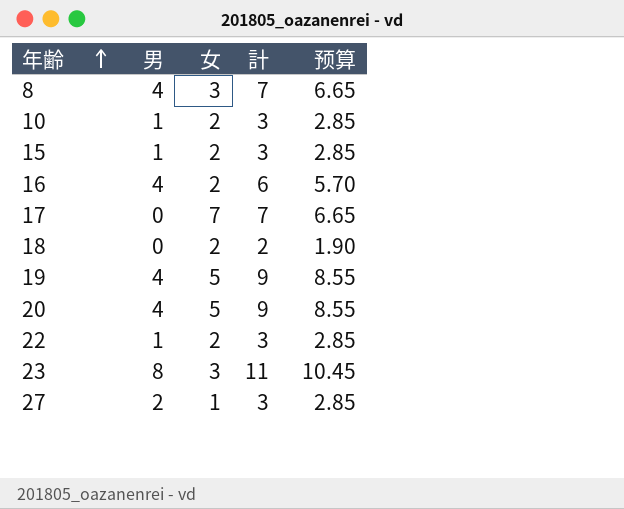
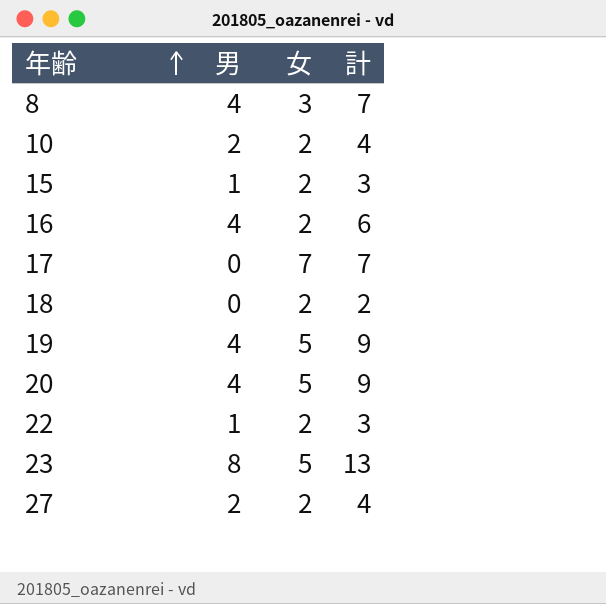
column 预算 | formula: [計] * 0.95 -> none
10 | 男: 1 -> 2
10 | 計: 3 -> 4
23 | 女: 3 -> 5
23 | 計: 11 -> 13
27 | 女: 1 -> 2
27 | 計: 3 -> 4

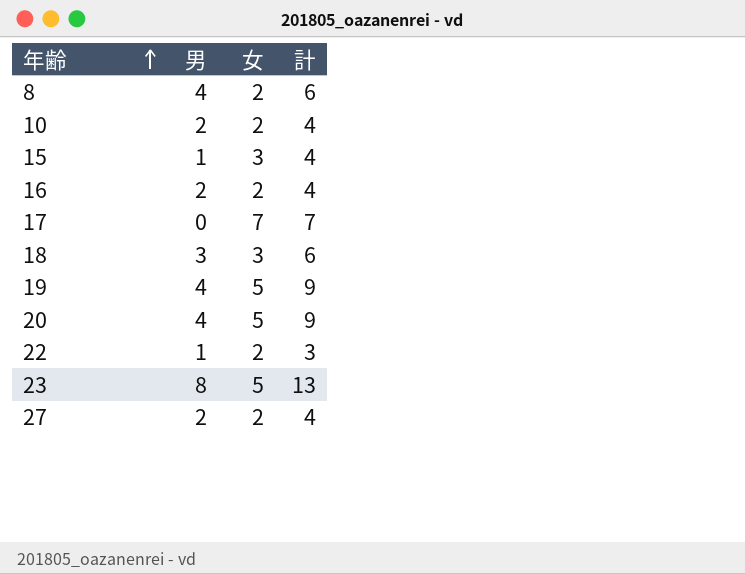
8 | 女: 3 -> 2
8 | 計: 7 -> 6
15 | 女: 2 -> 3
15 | 計: 3 -> 4
16 | 男: 4 -> 2
16 | 計: 6 -> 4
18 | 男: 0 -> 3
18 | 女: 2 -> 3
18 | 計: 2 -> 6

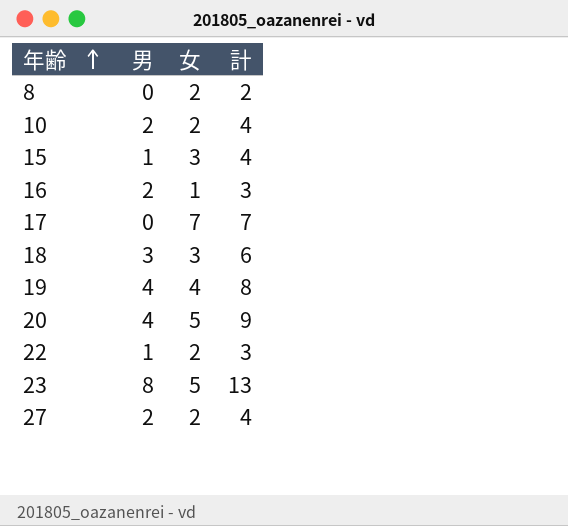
8 | 男: 4 -> 0
8 | 計: 6 -> 2
16 | 女: 2 -> 1
16 | 計: 4 -> 3
19 | 女: 5 -> 4
19 | 計: 9 -> 8

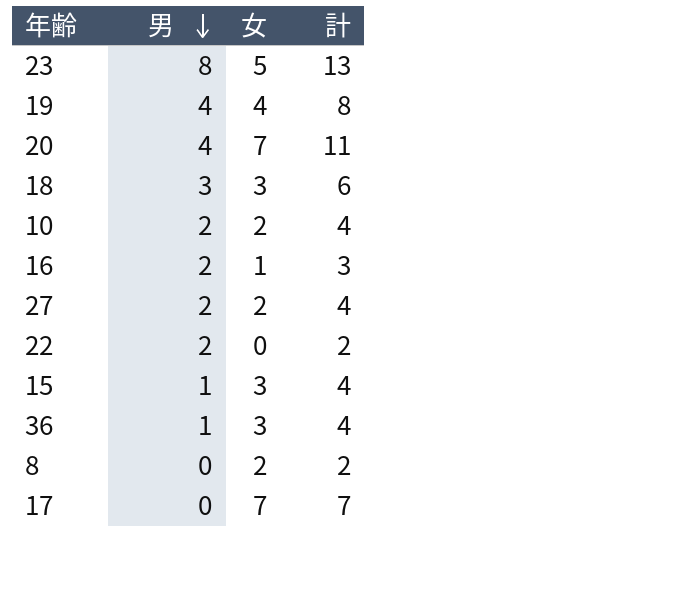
row order: 年齢 ascending -> 男 descending
20 | 女: 5 -> 7
20 | 計: 9 -> 11
22 | 男: 1 -> 2
22 | 女: 2 -> 0
22 | 計: 3 -> 2
row 36: none -> 1 | 3 | 4

